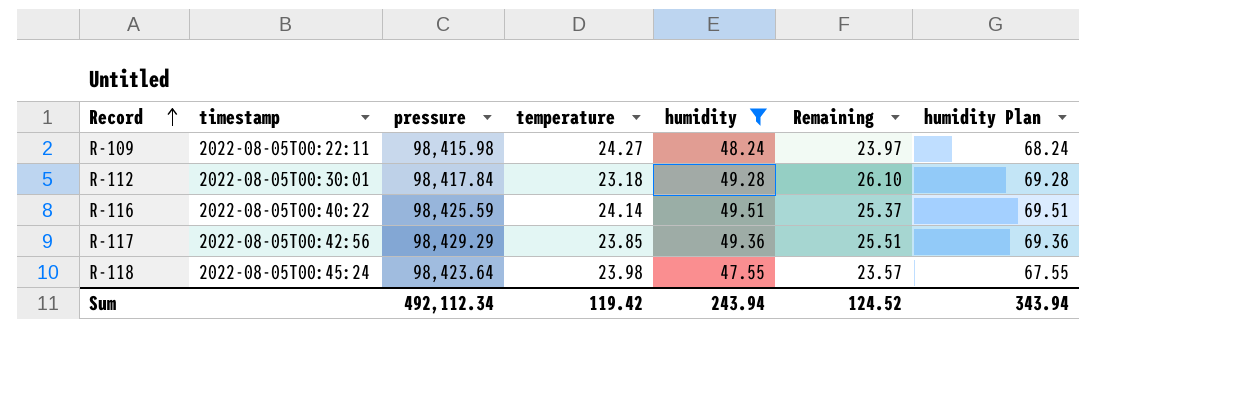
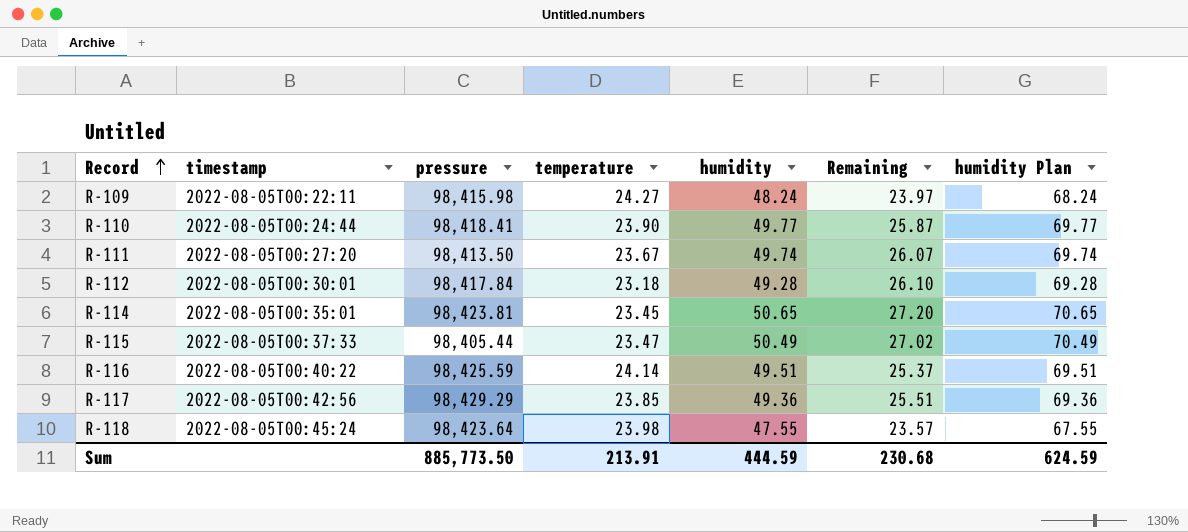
filter: humidity <= 49.51 -> none
Sum | pressure: 492,112.34 -> 885,773.50
Sum | temperature: 119.42 -> 213.91
Sum | humidity: 243.94 -> 444.59
Sum | Remaining: 124.52 -> 230.68
Sum | humidity Plan: 343.94 -> 624.59

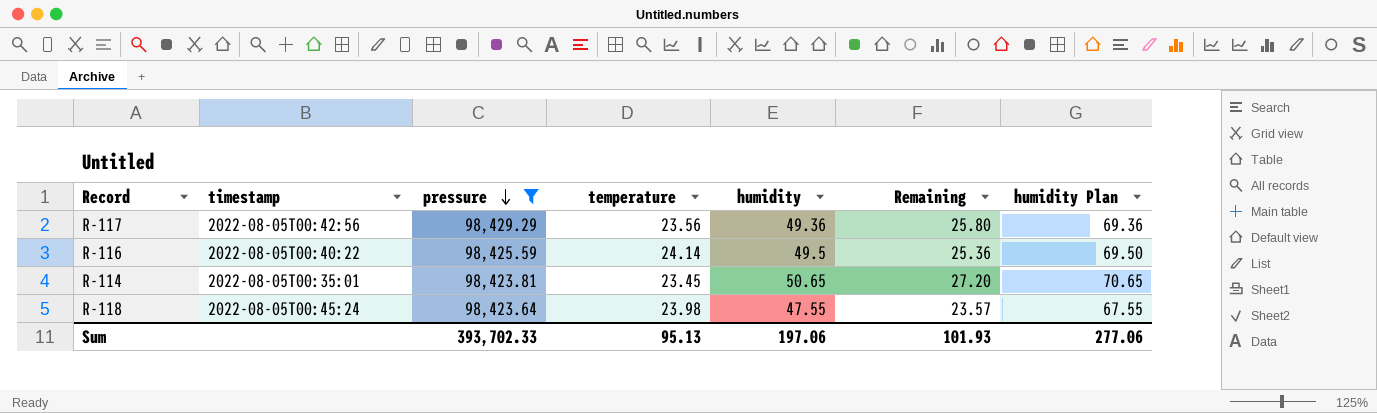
filter: none -> pressure >= 98,423.64
row order: Record ascending -> pressure descending
R-117 | temperature: 23.85 -> 23.56
R-117 | Remaining: 25.51 -> 25.80
R-116 | humidity: 49.51 -> 49.5
R-116 | Remaining: 25.37 -> 25.36
R-116 | humidity Plan: 69.51 -> 69.50
Sum | pressure: 885,773.50 -> 393,702.33
Sum | temperature: 213.91 -> 95.13
Sum | humidity: 444.59 -> 197.06
Sum | Remaining: 230.68 -> 101.93
Sum | humidity Plan: 624.59 -> 277.06

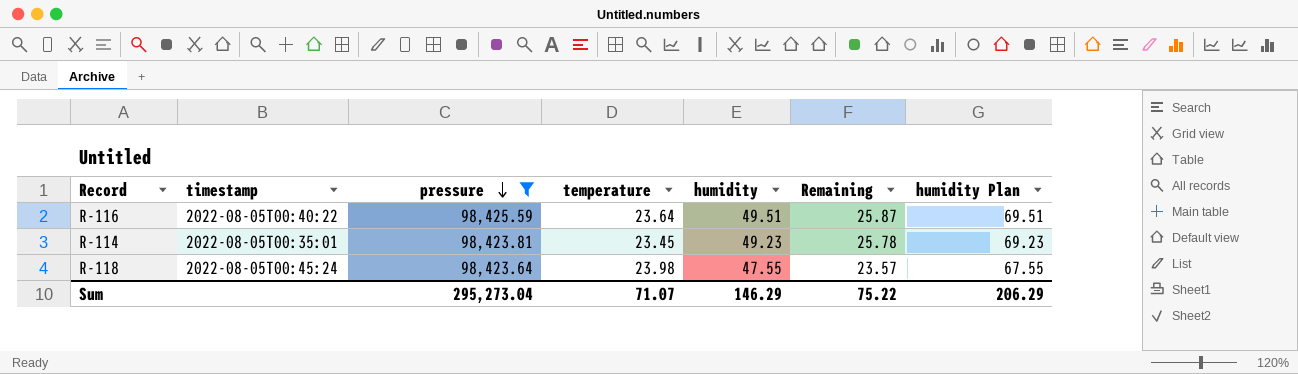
row R-117: 2022-08-05T00:42:56 | 98,429.29 | 23.56 | 49.36 | 25.80 | 69.36 -> none
R-116 | temperature: 24.14 -> 23.64
R-116 | humidity: 49.5 -> 49.51
R-116 | Remaining: 25.36 -> 25.87
R-116 | humidity Plan: 69.50 -> 69.51
R-114 | humidity: 50.65 -> 49.23
R-114 | Remaining: 27.20 -> 25.78
R-114 | humidity Plan: 70.65 -> 69.23
Sum | pressure: 393,702.33 -> 295,273.04
Sum | temperature: 95.13 -> 71.07
Sum | humidity: 197.06 -> 146.29
Sum | Remaining: 101.93 -> 75.22
Sum | humidity Plan: 277.06 -> 206.29

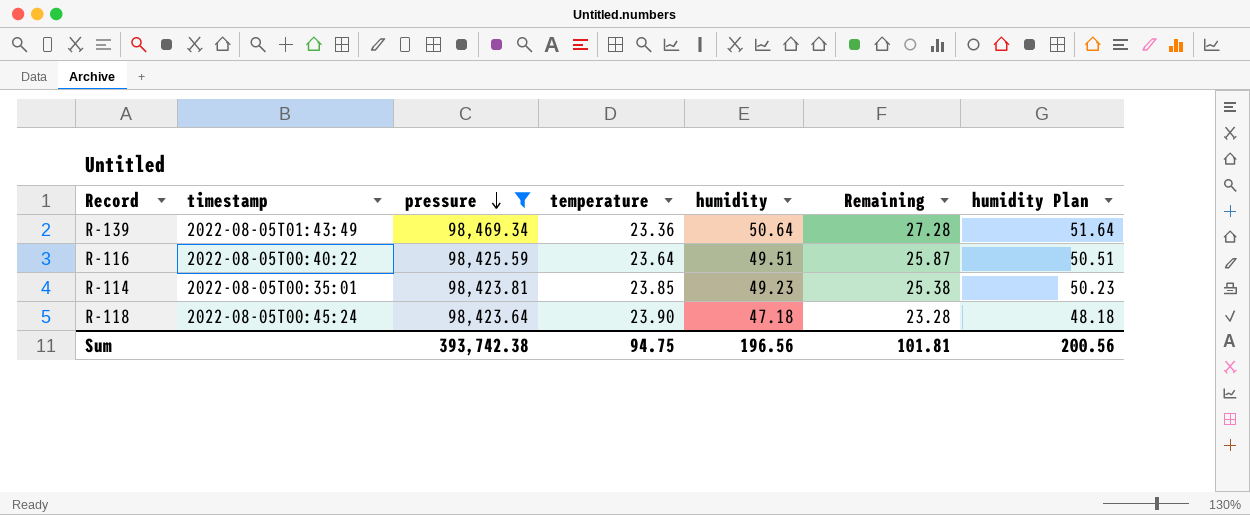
column humidity Plan | formula: [humidity] + 20 -> [humidity] + 1
row R-139: none -> 2022-08-05T01:43:49 | 98,469.34 | 23.36 | 50.64 | 27.28 | 51.64
R-114 | temperature: 23.45 -> 23.85
R-114 | Remaining: 25.78 -> 25.38
R-118 | temperature: 23.98 -> 23.90
R-118 | humidity: 47.55 -> 47.18
R-118 | Remaining: 23.57 -> 23.28
Sum | pressure: 295,273.04 -> 393,742.38
Sum | temperature: 71.07 -> 94.75
Sum | humidity: 146.29 -> 196.56
Sum | Remaining: 75.22 -> 101.81
Sum | humidity Plan: 206.29 -> 200.56

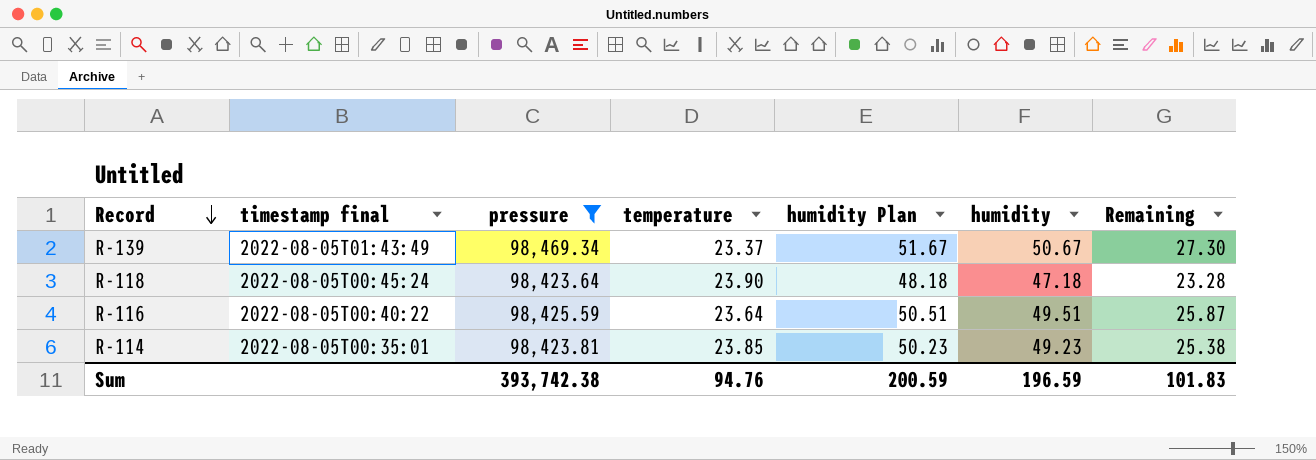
row order: pressure descending -> Record descending
column name: timestamp -> timestamp final
column humidity Plan | position: 7 -> 5
R-139 | temperature: 23.36 -> 23.37
R-139 | humidity Plan: 51.64 -> 51.67
R-139 | humidity: 50.64 -> 50.67
R-139 | Remaining: 27.28 -> 27.30
Sum | temperature: 94.75 -> 94.76
Sum | humidity Plan: 200.56 -> 200.59
Sum | humidity: 196.56 -> 196.59
Sum | Remaining: 101.81 -> 101.83

